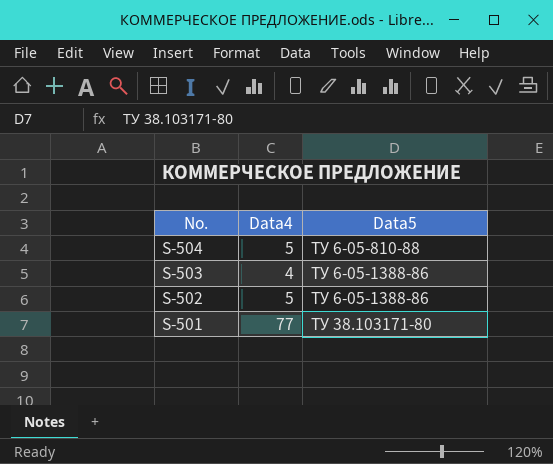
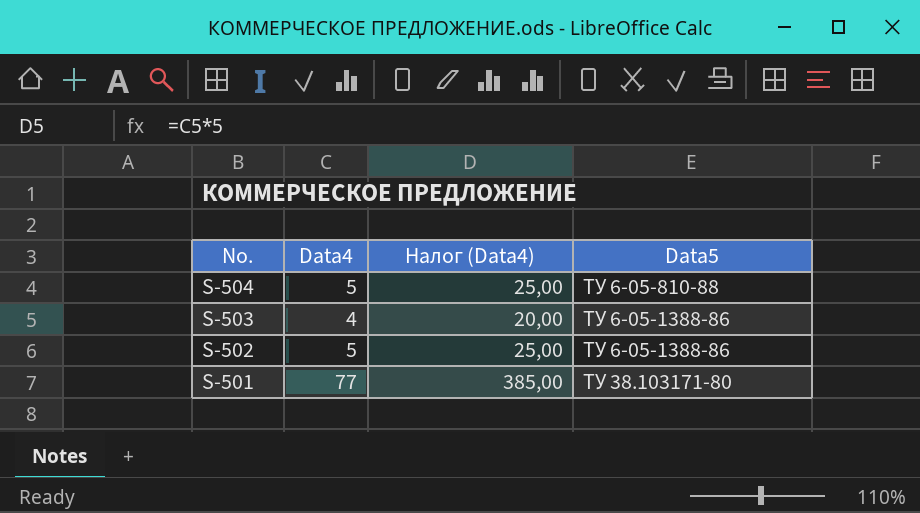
column Налог (Data4) | formula: none -> [Data4] * 5

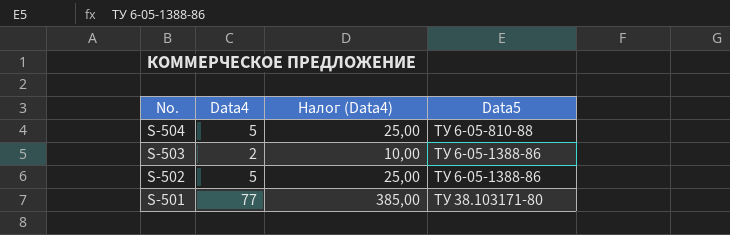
S-503 | Data4: 4 -> 2
S-503 | Налог (Data4): 20,00 -> 10,00

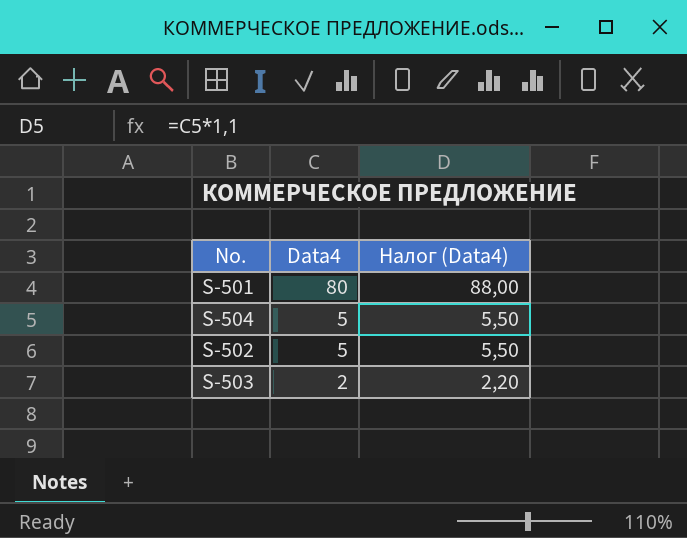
row order: No. descending -> Data4 descending
column Data5 | position: 4 -> none
column Налог (Data4) | formula: [Data4] * 5 -> [Data4] * 1,1
S-501 | Data4: 77 -> 80

